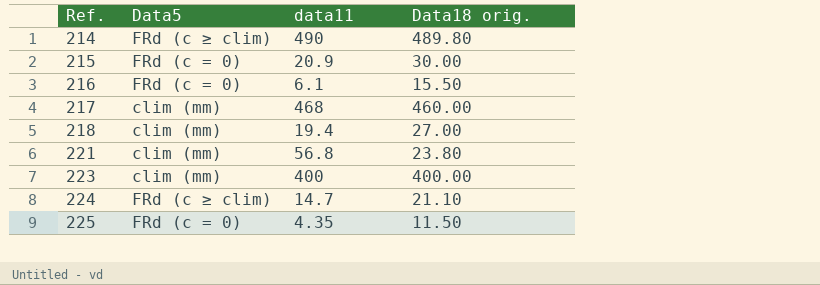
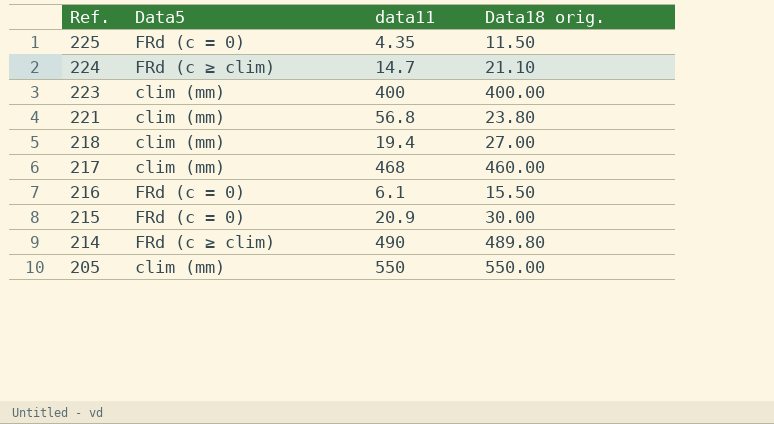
row order: Ref. ascending -> Ref. descending
row 205: none -> clim (mm) | 550 | 550.00

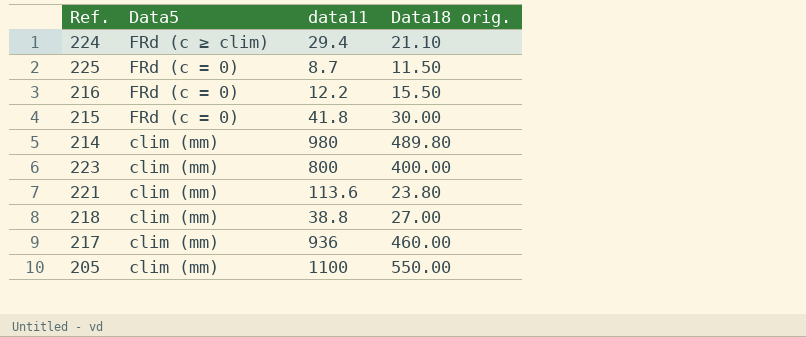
row order: Ref. descending -> Data5 descending
224 | data11: 14.7 -> 29.4
225 | data11: 4.35 -> 8.7
216 | data11: 6.1 -> 12.2
215 | data11: 20.9 -> 41.8
214 | Data5: FRd (c ≥ clim) -> clim (mm)
214 | data11: 490 -> 980
223 | data11: 400 -> 800
221 | data11: 56.8 -> 113.6
218 | data11: 19.4 -> 38.8
217 | data11: 468 -> 936
205 | data11: 550 -> 1100

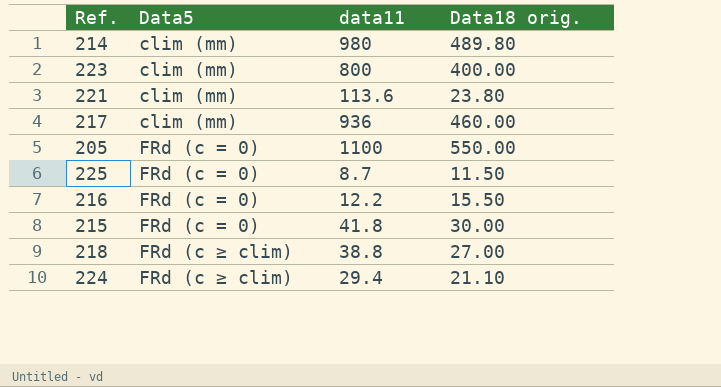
row order: Data5 descending -> Data5 ascending
205 | Data5: clim (mm) -> FRd (c = 0)
218 | Data5: clim (mm) -> FRd (c ≥ clim)

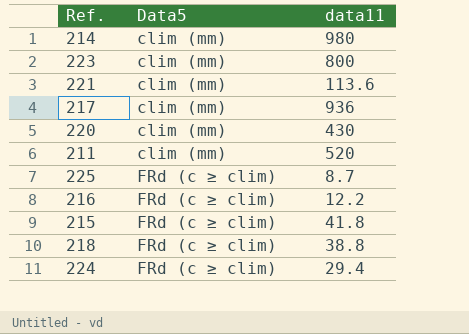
column Data18 orig. | position: 4 -> none
row 205: FRd (c = 0) | 1100 | 550.00 -> none
row 220: none -> clim (mm) | 430
row 211: none -> clim (mm) | 520
225 | Data5: FRd (c = 0) -> FRd (c ≥ clim)
216 | Data5: FRd (c = 0) -> FRd (c ≥ clim)
215 | Data5: FRd (c = 0) -> FRd (c ≥ clim)

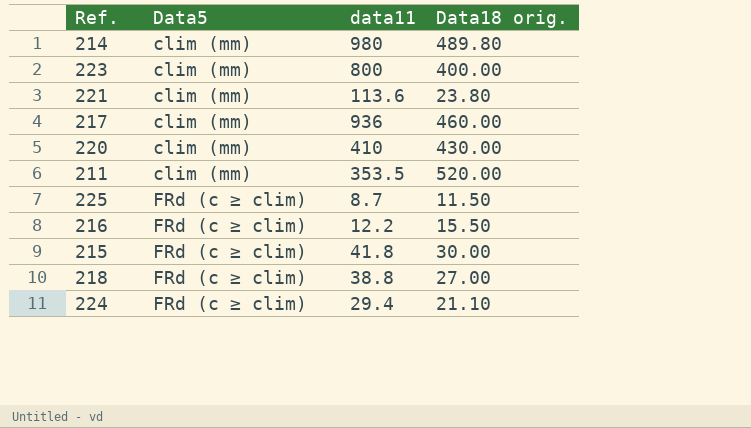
column Data18 orig. | position: none -> 4
220 | data11: 430 -> 410
211 | data11: 520 -> 353.5

